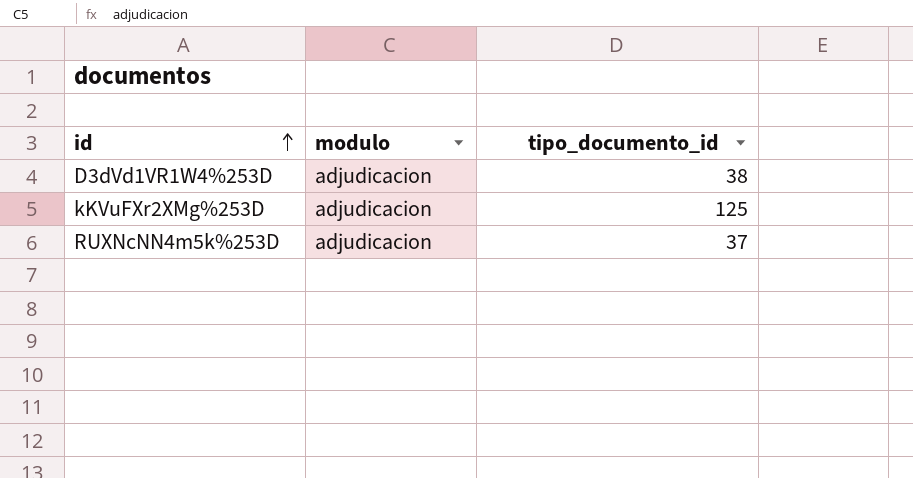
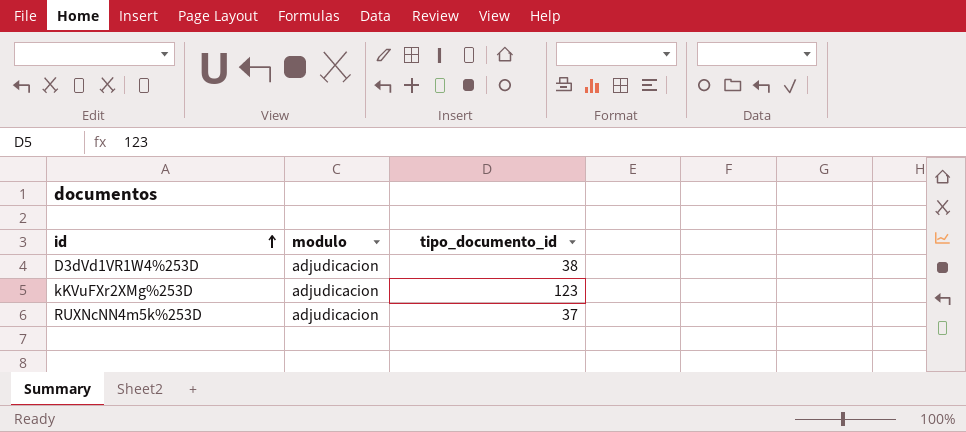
kKVuFXr2XMg%253D | tipo_documento_id: 125 -> 123

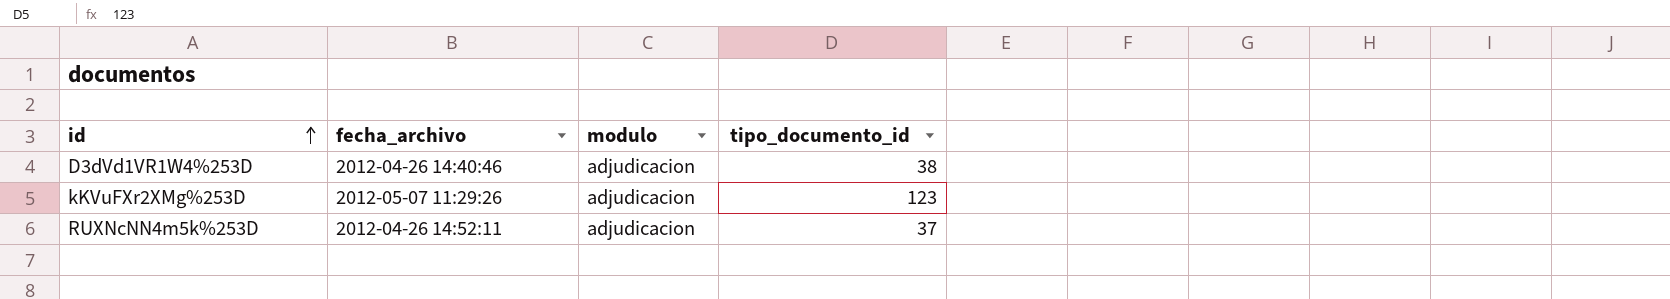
column fecha_archivo | position: none -> 2

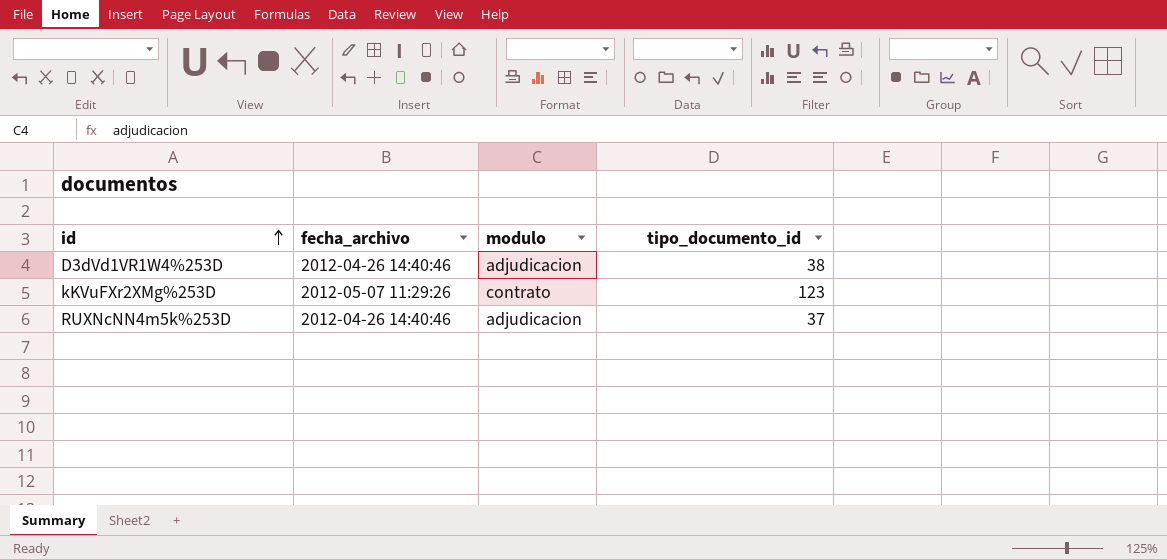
kKVuFXr2XMg%253D | modulo: adjudicacion -> contrato
RUXNcNN4m5k%253D | fecha_archivo: 2012-04-26 14:52:11 -> 2012-04-26 14:40:46

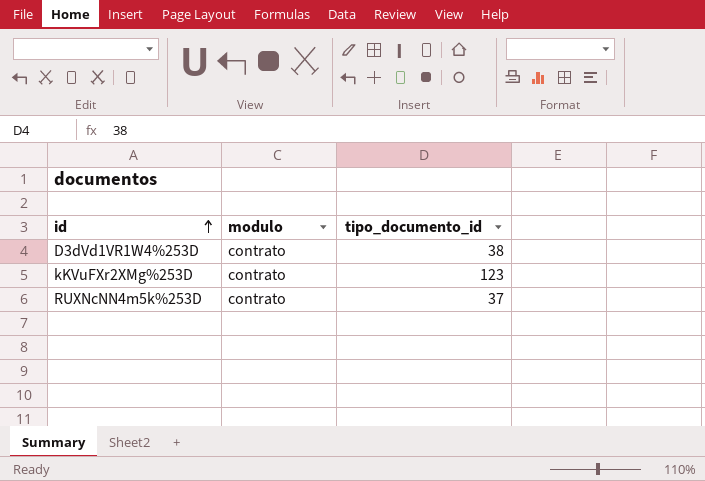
column fecha_archivo | position: 2 -> none
D3dVd1VR1W4%253D | modulo: adjudicacion -> contrato
RUXNcNN4m5k%253D | modulo: adjudicacion -> contrato

